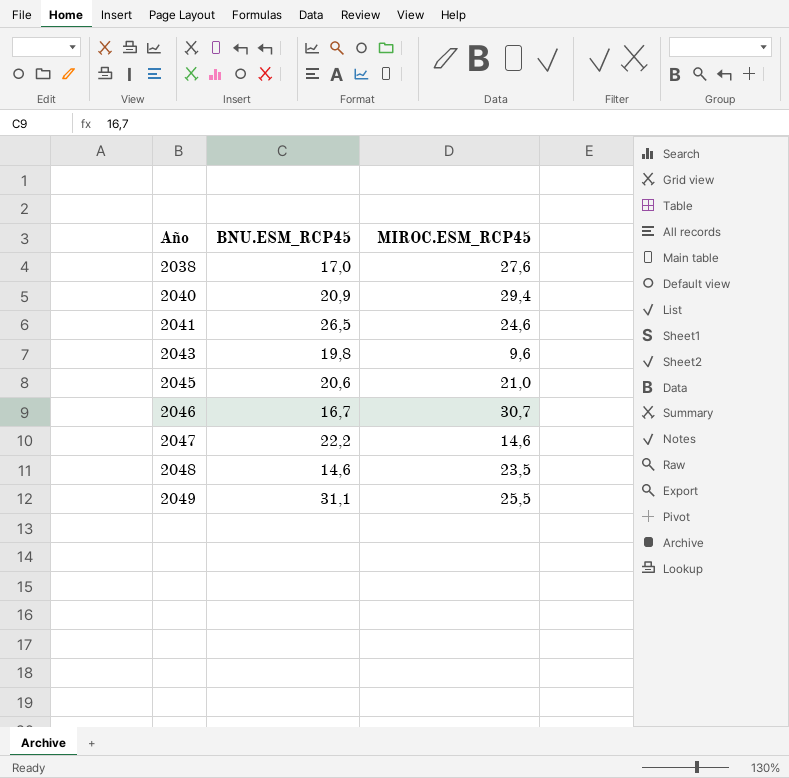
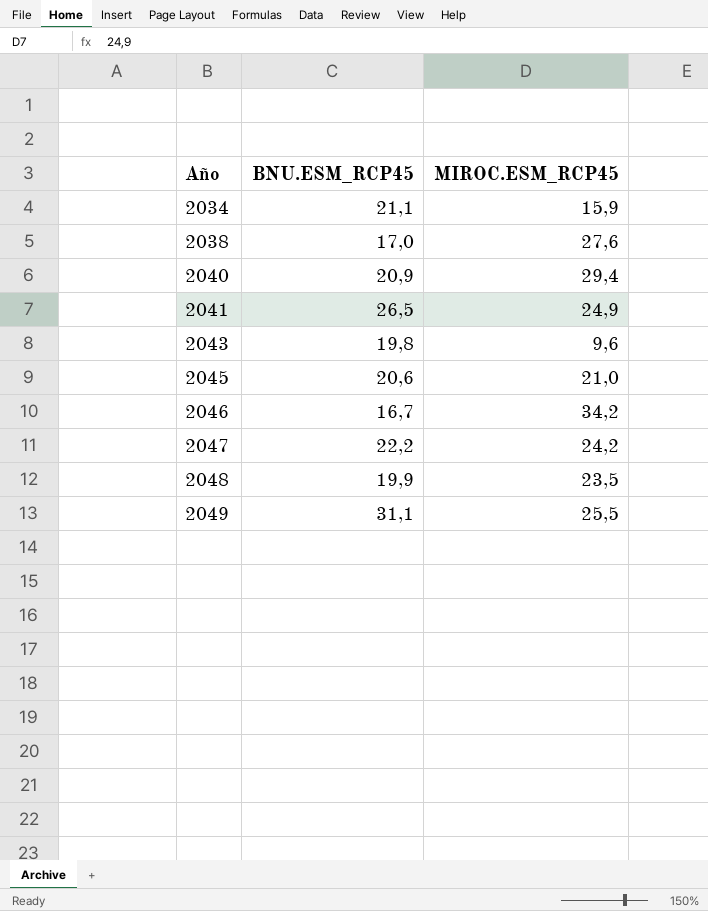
row 2034: none -> 21,1 | 15,9
2041 | MIROC.ESM_RCP45: 24,6 -> 24,9
2046 | MIROC.ESM_RCP45: 30,7 -> 34,2
2047 | MIROC.ESM_RCP45: 14,6 -> 24,2
2048 | BNU.ESM_RCP45: 14,6 -> 19,9

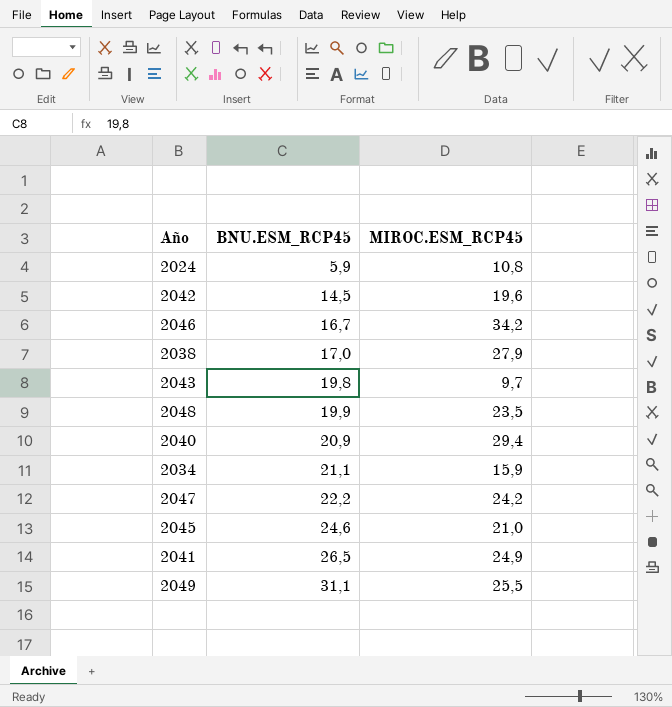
row order: Año ascending -> BNU.ESM_RCP45 ascending
row 2024: none -> 5,9 | 10,8
row 2042: none -> 14,5 | 19,6
2038 | MIROC.ESM_RCP45: 27,6 -> 27,9
2043 | MIROC.ESM_RCP45: 9,6 -> 9,7
2045 | BNU.ESM_RCP45: 20,6 -> 24,6

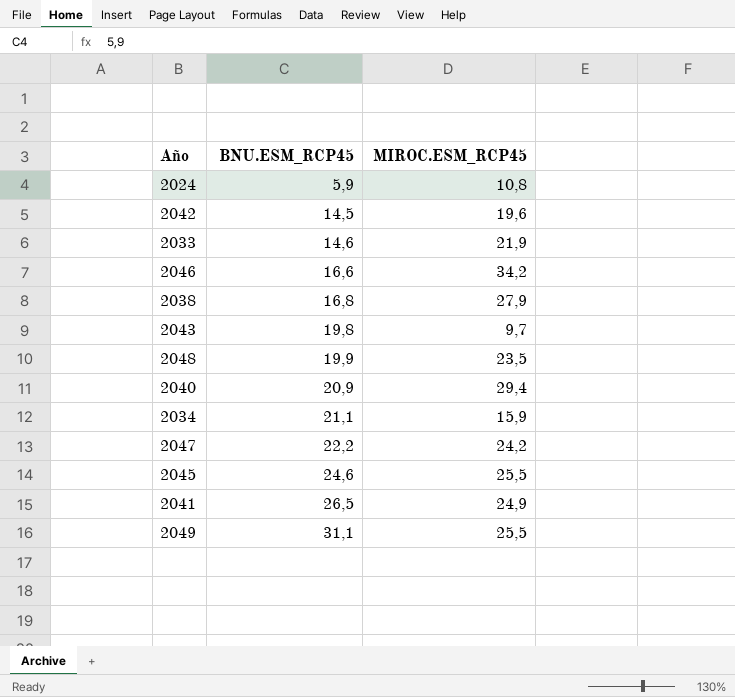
row 2033: none -> 14,6 | 21,9
2046 | BNU.ESM_RCP45: 16,7 -> 16,6
2038 | BNU.ESM_RCP45: 17,0 -> 16,8
2045 | MIROC.ESM_RCP45: 21,0 -> 25,5

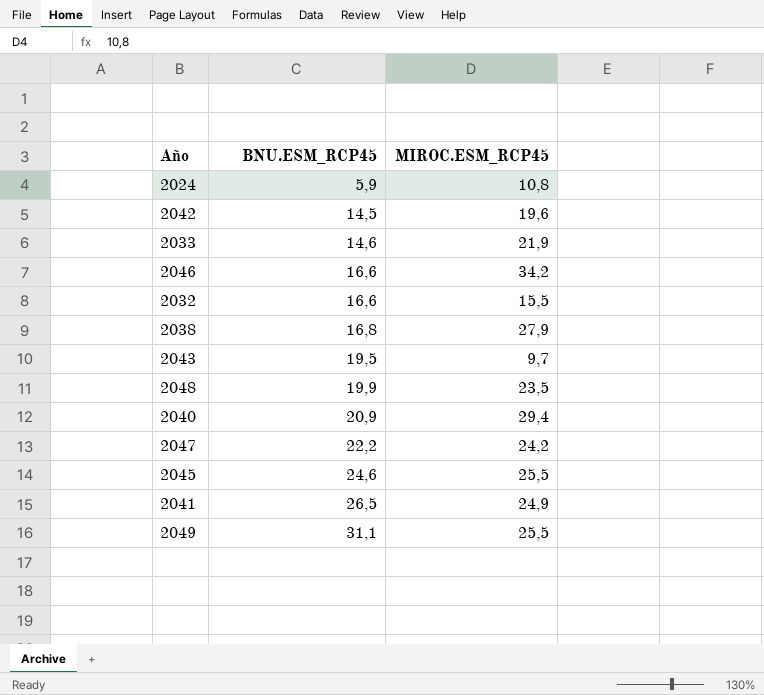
row 2034: 21,1 | 15,9 -> none
row 2032: none -> 16,6 | 15,5
2043 | BNU.ESM_RCP45: 19,8 -> 19,5

